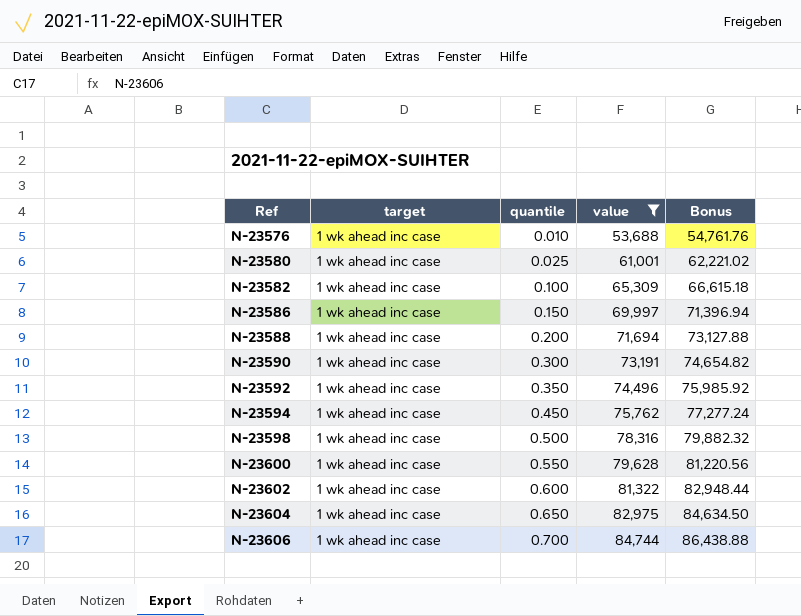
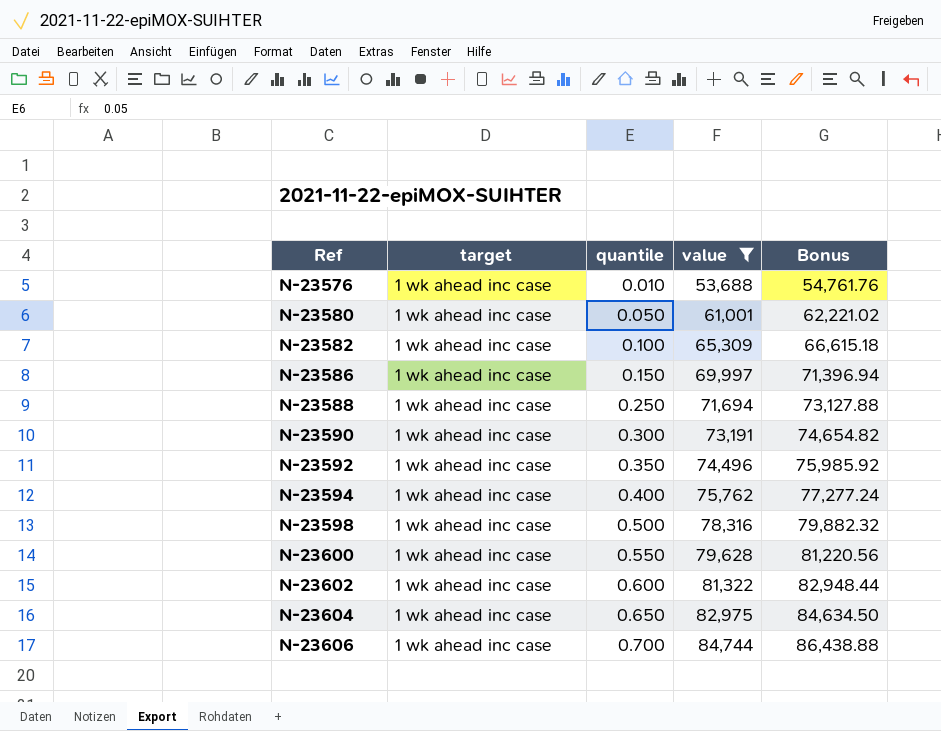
N-23580 | quantile: 0.025 -> 0.050
N-23588 | quantile: 0.200 -> 0.250
N-23594 | quantile: 0.450 -> 0.400

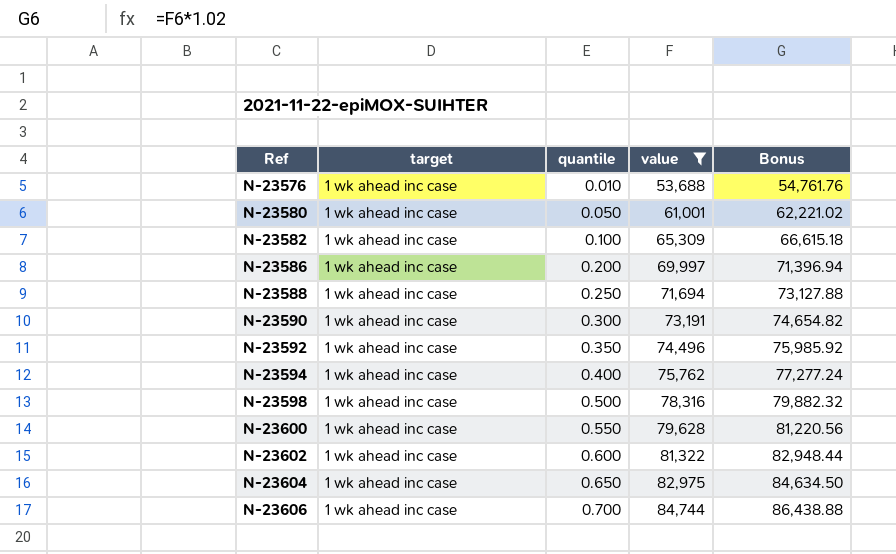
N-23586 | quantile: 0.150 -> 0.200

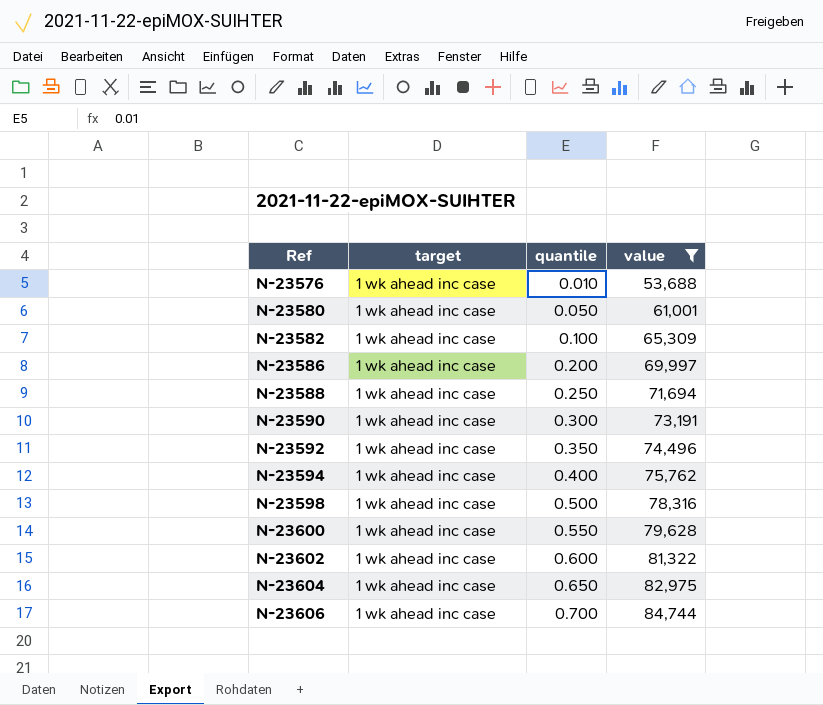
column Bonus | formula: [value] * 1.02 -> none

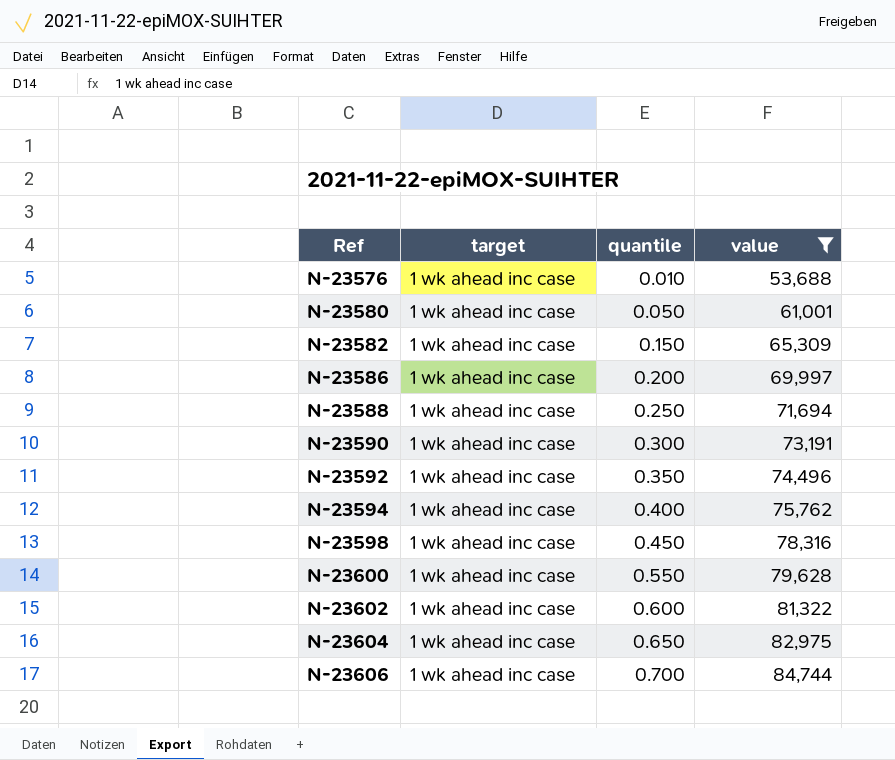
N-23582 | quantile: 0.100 -> 0.150
N-23598 | quantile: 0.500 -> 0.450

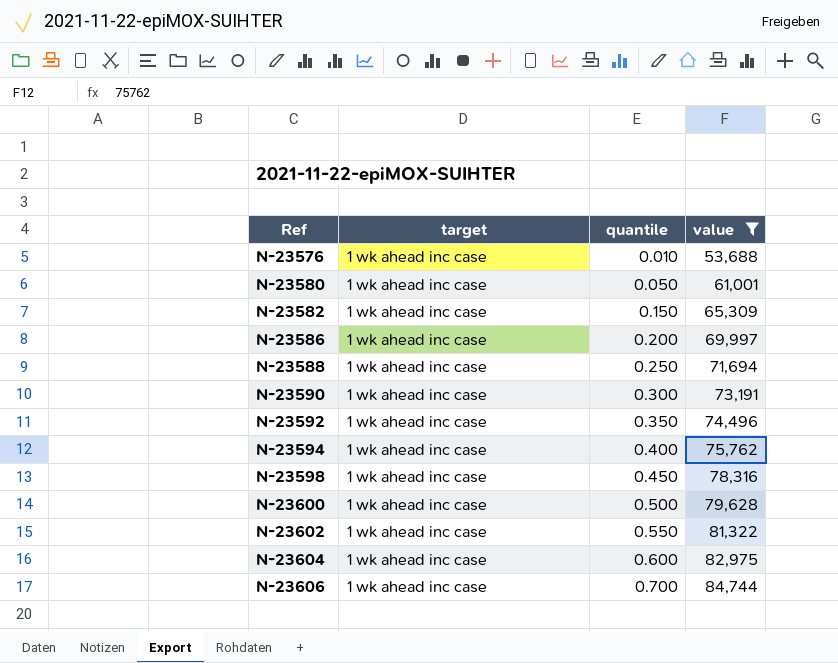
N-23600 | quantile: 0.550 -> 0.500
N-23602 | quantile: 0.600 -> 0.550
N-23604 | quantile: 0.650 -> 0.600

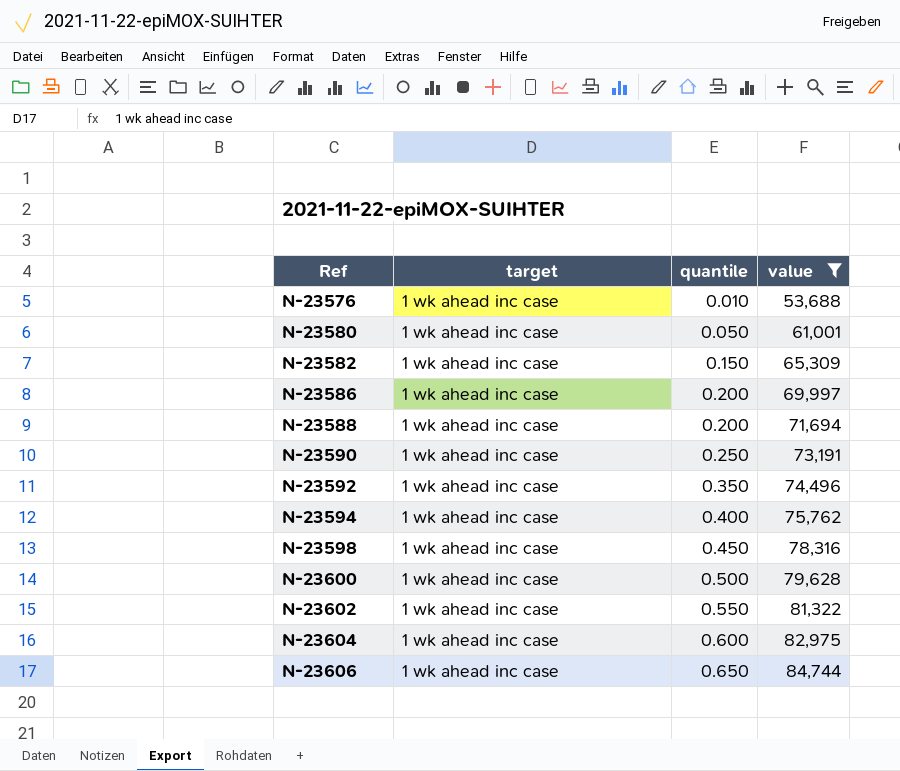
N-23588 | quantile: 0.250 -> 0.200
N-23590 | quantile: 0.300 -> 0.250
N-23606 | quantile: 0.700 -> 0.650

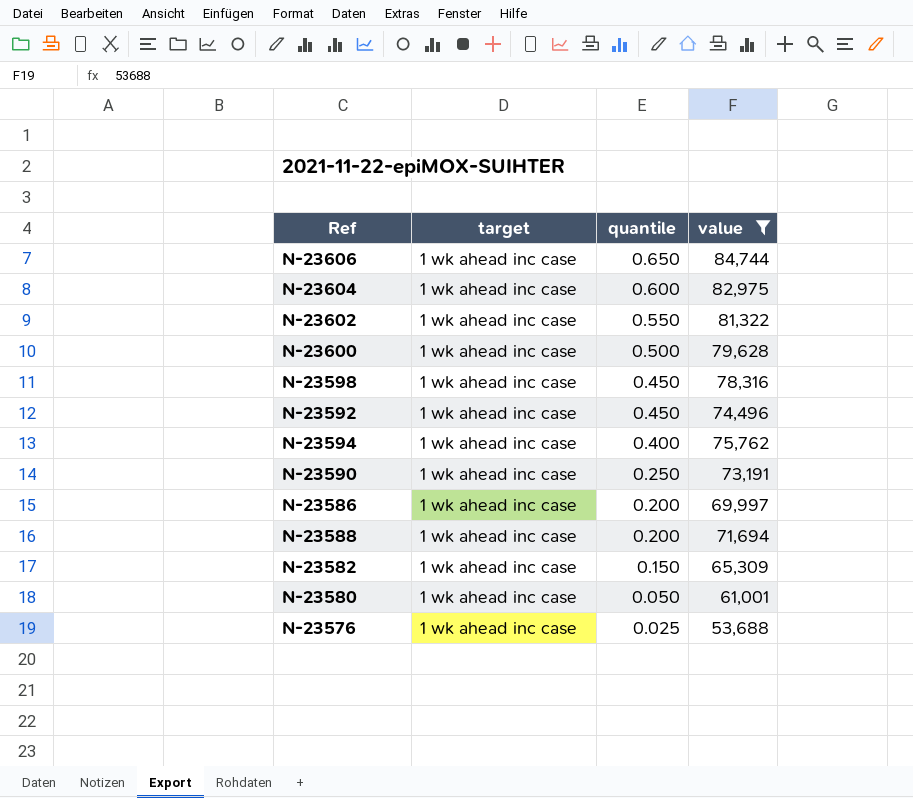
row order: Ref ascending -> quantile descending
N-23592 | quantile: 0.350 -> 0.450
N-23576 | quantile: 0.010 -> 0.025

